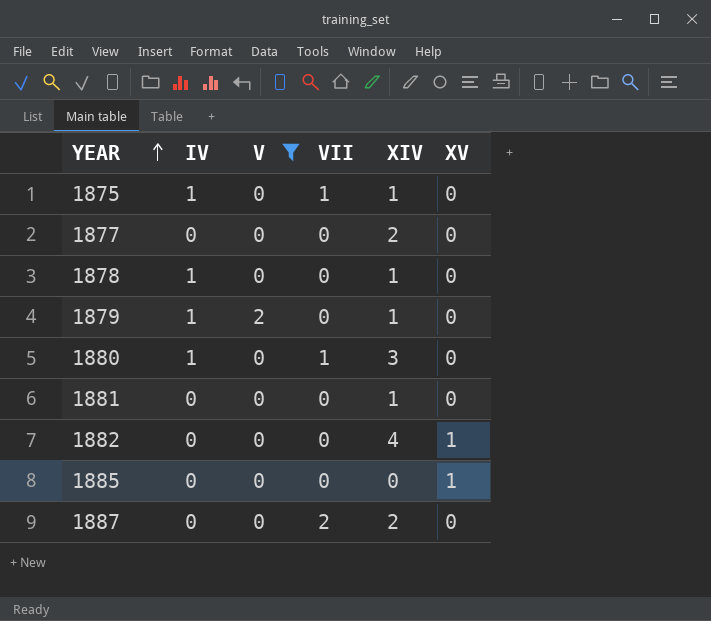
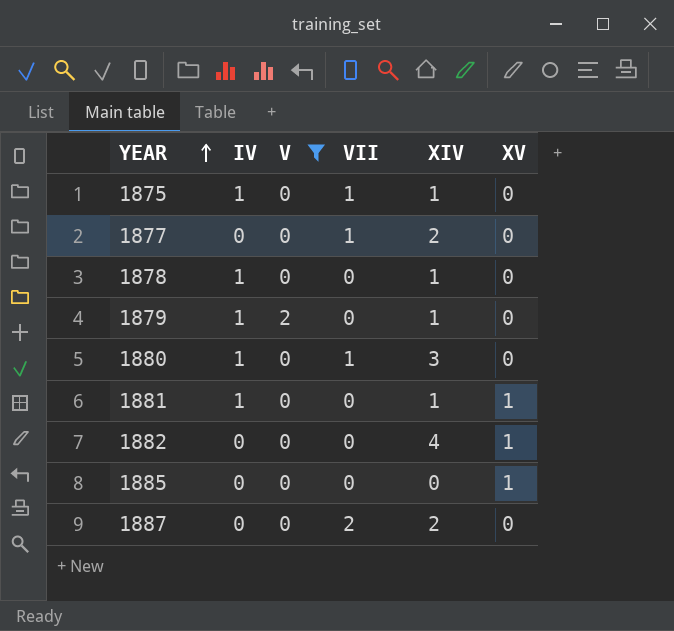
1877 | VII: 0 -> 1
1881 | IV: 0 -> 1
1881 | XV: 0 -> 1

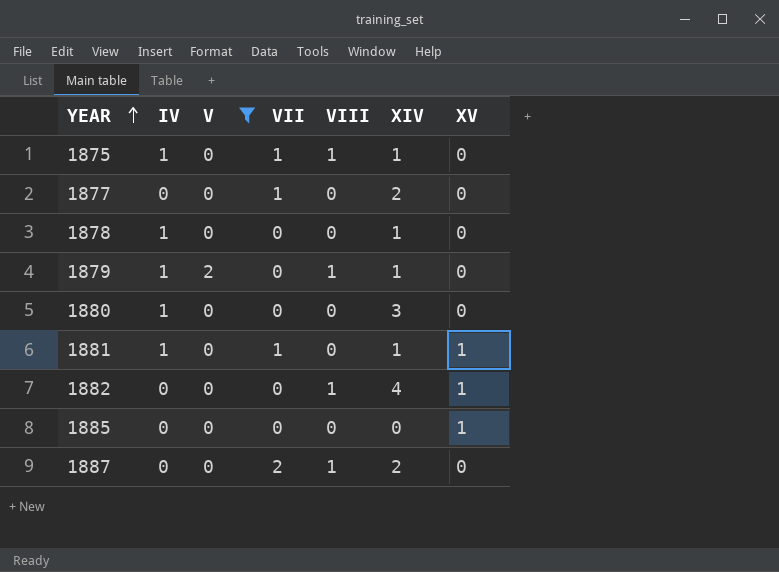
column VIII | position: none -> 5
1880 | VII: 1 -> 0
1881 | VII: 0 -> 1

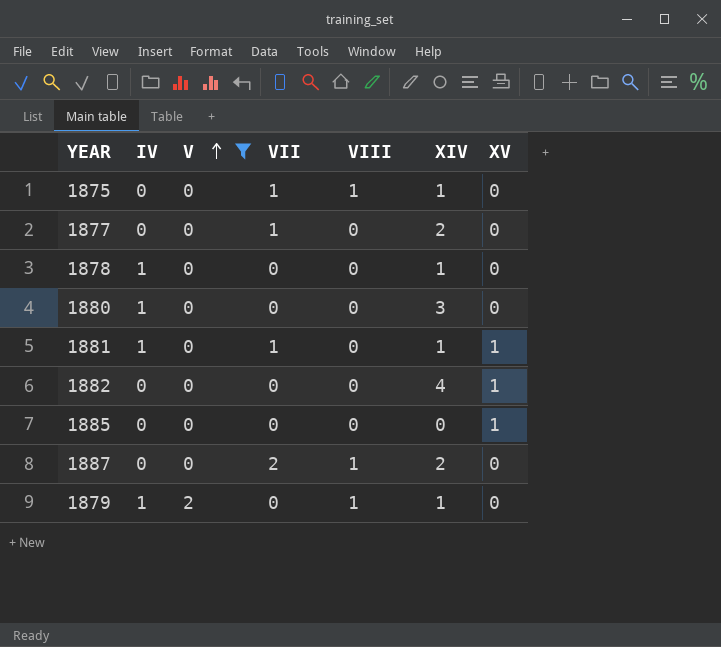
row order: YEAR ascending -> V ascending
1875 | IV: 1 -> 0
1882 | VIII: 1 -> 0

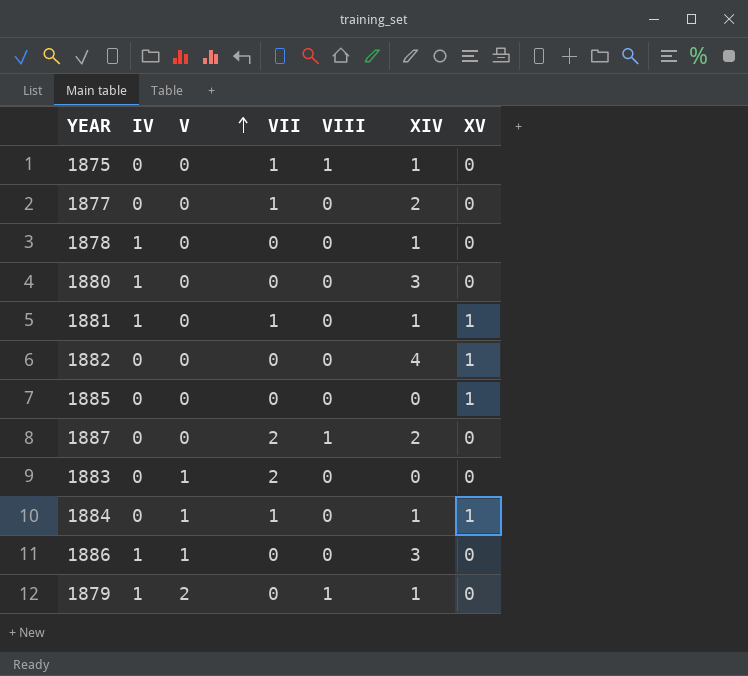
filter: V != 1 -> none

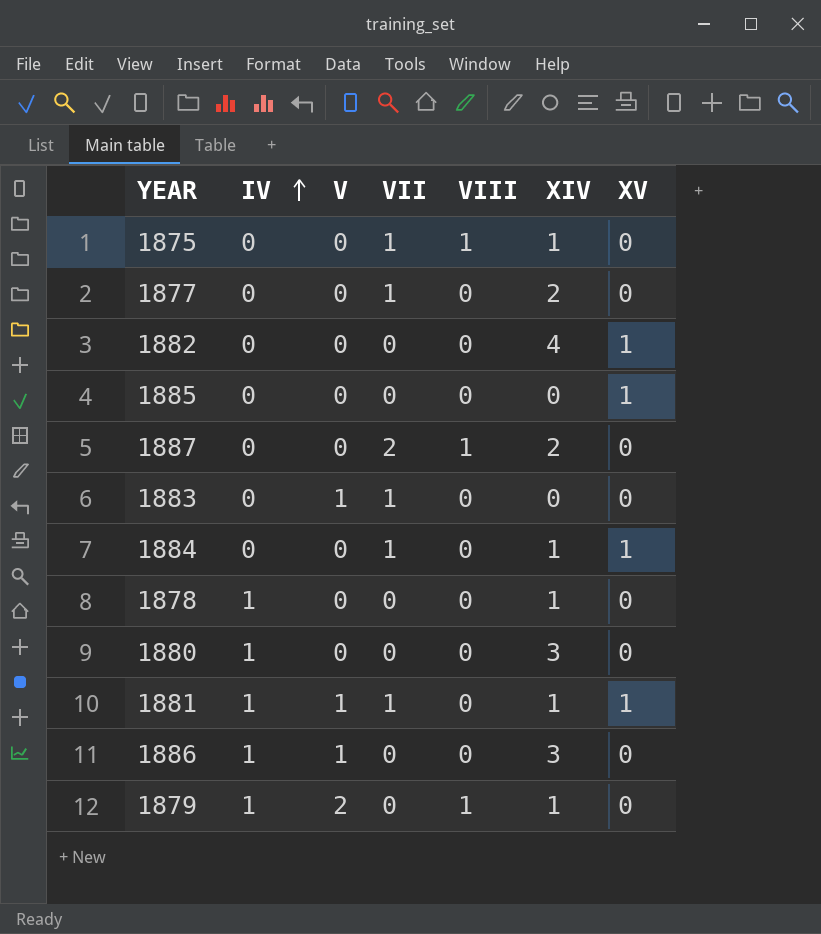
row order: V ascending -> IV ascending
1883 | VII: 2 -> 1
1884 | V: 1 -> 0
1881 | V: 0 -> 1

